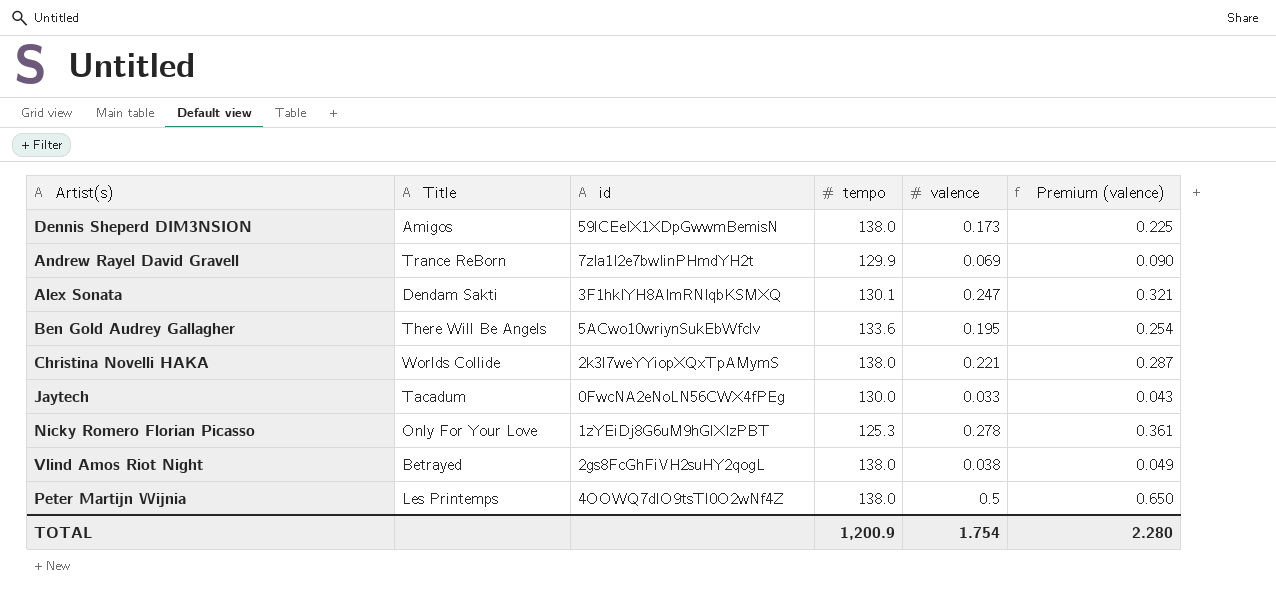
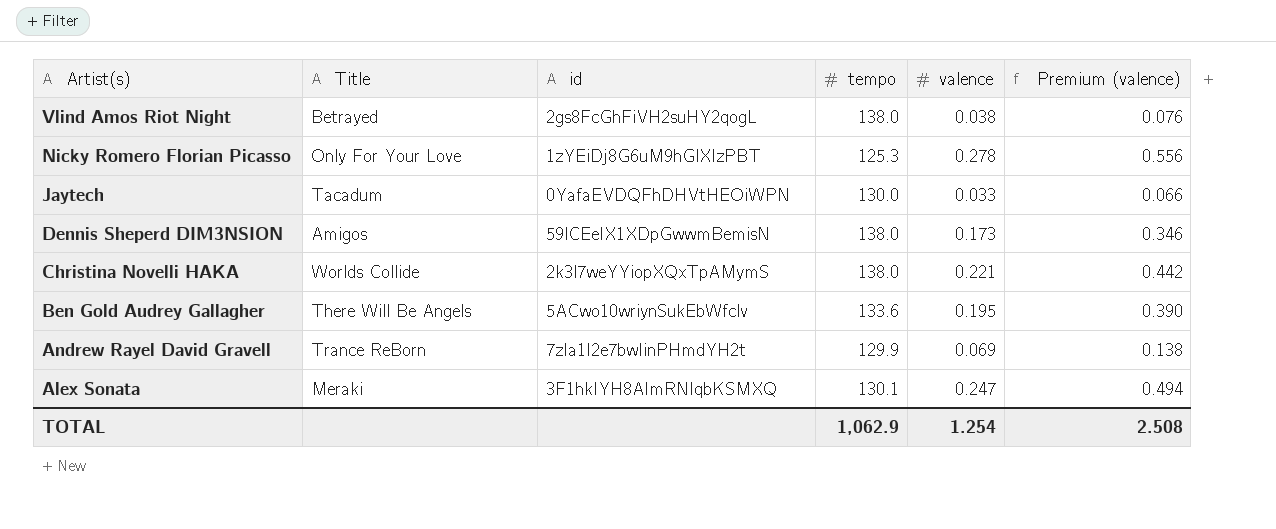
row order: none -> Artist(s) descending
column Premium (valence) | formula: [valence] * 1.3 -> [valence] * 2
row Peter Martijn Wijnia: Les Printemps | 4OOWQ7dlO9tsTl0O2wNf4Z | 138.0 | 0.5 | 0.650 -> none
Jaytech | id: 0FwcNA2eNoLN56CWX4fPEg -> 0YafaEVDQFhDHVtHEOiWPN
Alex Sonata | Title: Dendam Sakti -> Meraki
TOTAL | tempo: 1,200.9 -> 1,062.9
TOTAL | valence: 1.754 -> 1.254
TOTAL | Premium (valence): 2.280 -> 2.508

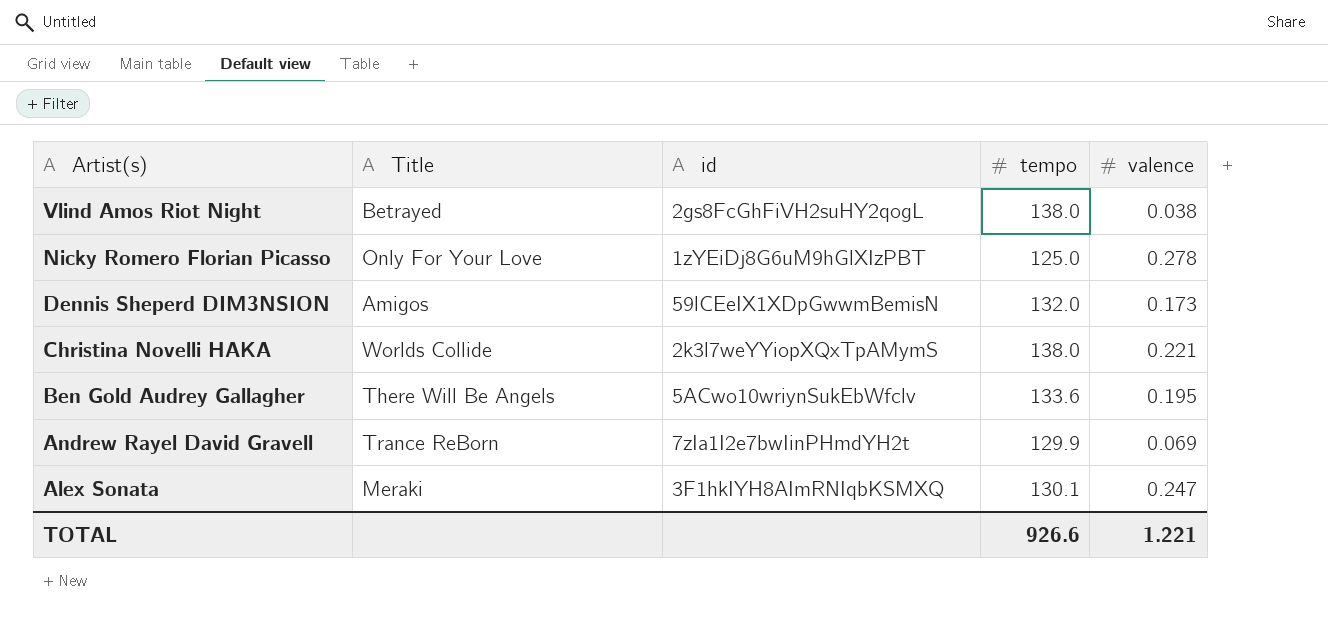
column Premium (valence) | formula: [valence] * 2 -> none
row Jaytech: Tacadum | 0YafaEVDQFhDHVtHEOiWPN | 130.0 | 0.033 | 0.066 -> none
Nicky Romero Florian Picasso | tempo: 125.3 -> 125.0
Dennis Sheperd DIM3NSION | tempo: 138.0 -> 132.0
TOTAL | tempo: 1,062.9 -> 926.6
TOTAL | valence: 1.254 -> 1.221

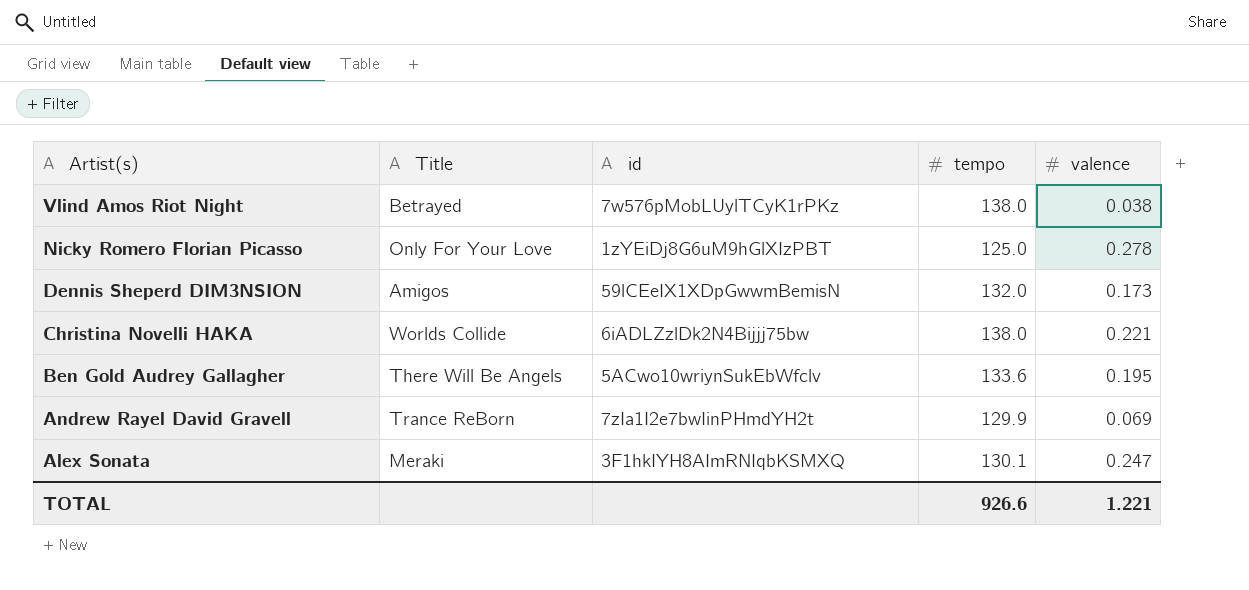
Vlind Amos Riot Night | id: 2gs8FcGhFiVH2suHY2qogL -> 7w576pMobLUylTCyK1rPKz
Christina Novelli HAKA | id: 2k3l7weYYiopXQxTpAMymS -> 6iADLZzlDk2N4Bijjj75bw

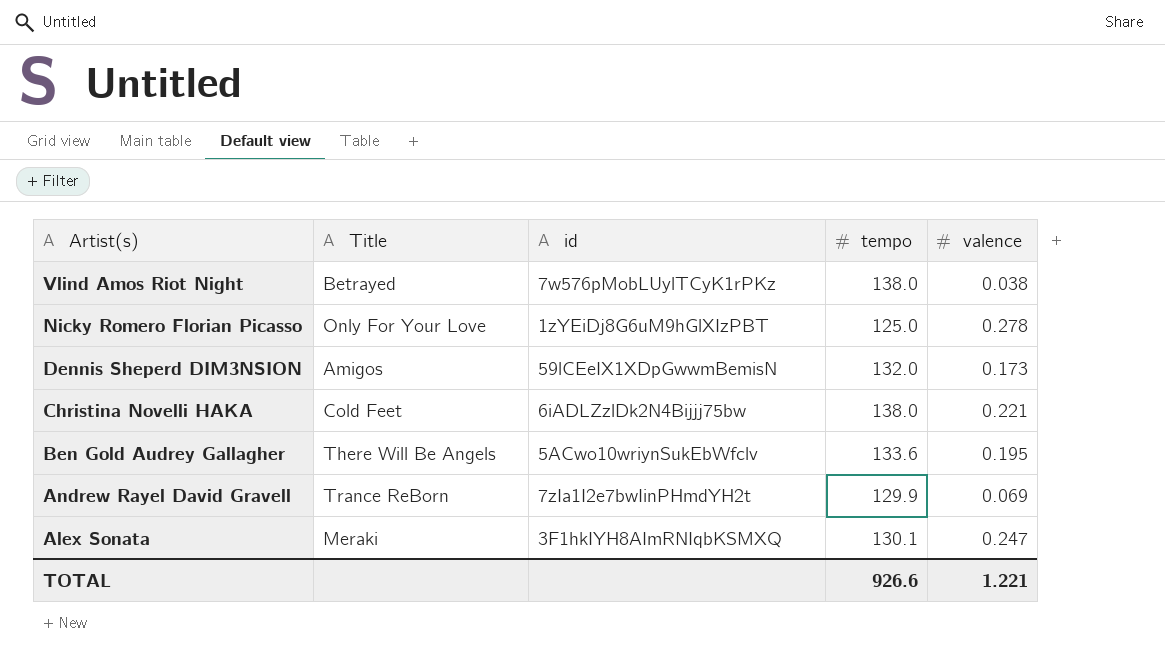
Christina Novelli HAKA | Title: Worlds Collide -> Cold Feet

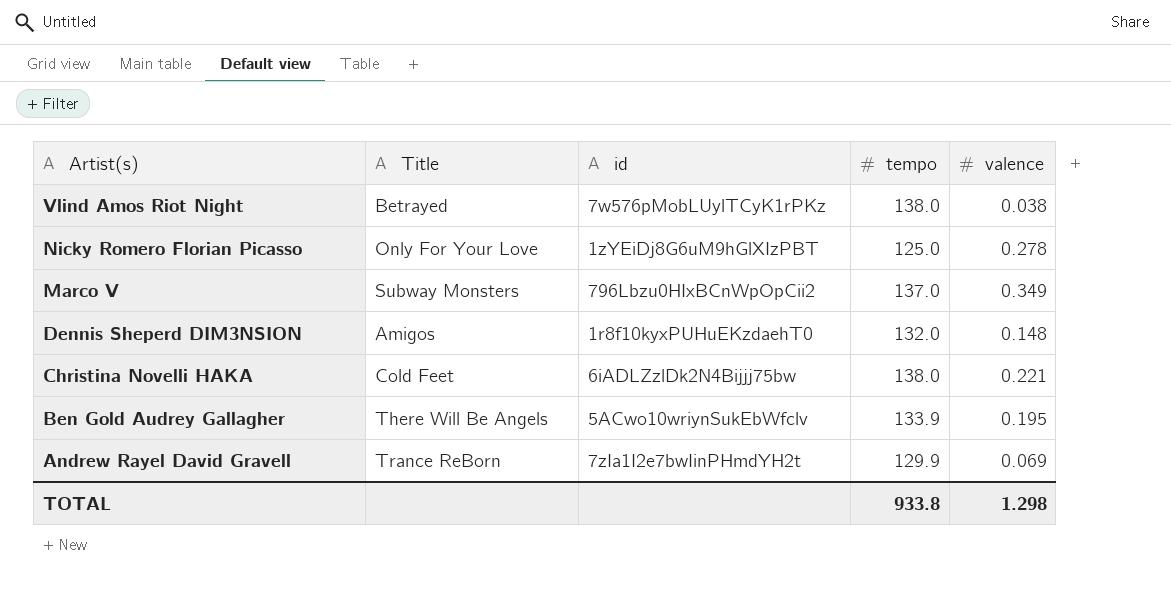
row Alex Sonata: Meraki | 3F1hkIYH8AImRNIqbKSMXQ | 130.1 | 0.247 -> none
row Marco V: none -> Subway Monsters | 796Lbzu0HIxBCnWpOpCii2 | 137.0 | 0.349
Dennis Sheperd DIM3NSION | id: 59lCEeIX1XDpGwwmBemisN -> 1r8f10kyxPUHuEKzdaehT0
Dennis Sheperd DIM3NSION | valence: 0.173 -> 0.148
Ben Gold Audrey Gallagher | tempo: 133.6 -> 133.9
TOTAL | tempo: 926.6 -> 933.8
TOTAL | valence: 1.221 -> 1.298

